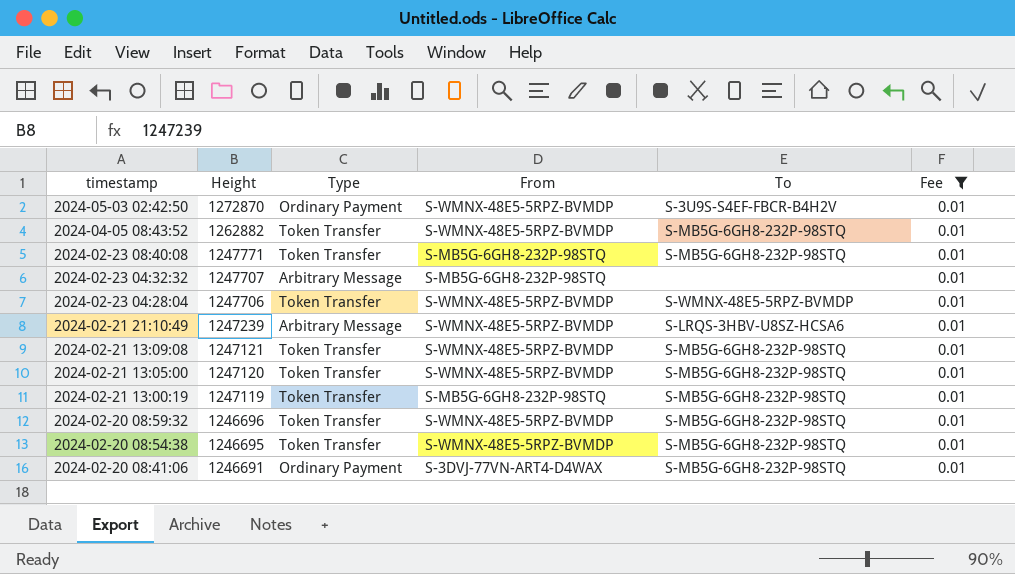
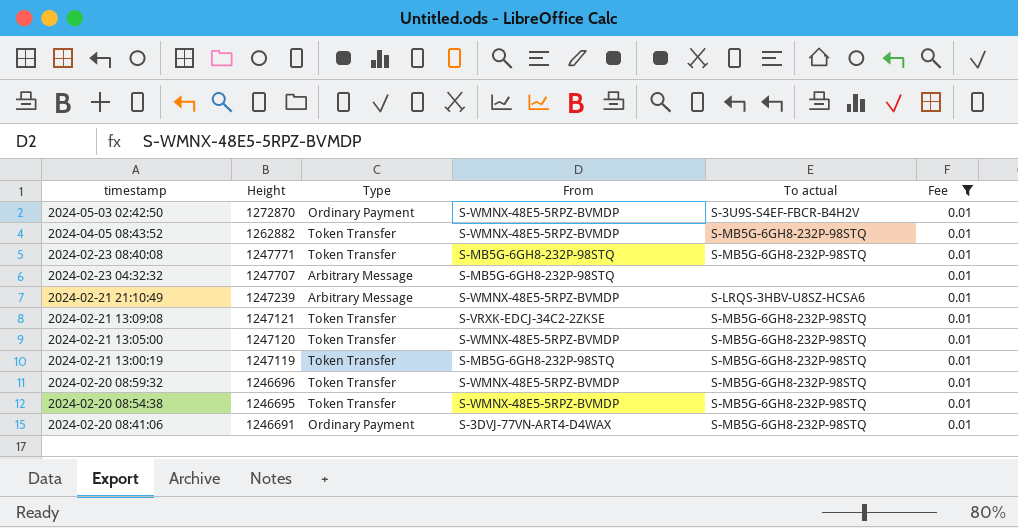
column name: To -> To actual
row 2024-02-23 04:28:04: 1247706 | Token Transfer | S-WMNX-48E5-5RPZ-BVMDP | S-WMNX-48E5-5RPZ-BVMDP | 0.01 -> none
2024-02-21 13:09:08 | From: S-WMNX-48E5-5RPZ-BVMDP -> S-VRXK-EDCJ-34C2-2ZKSE

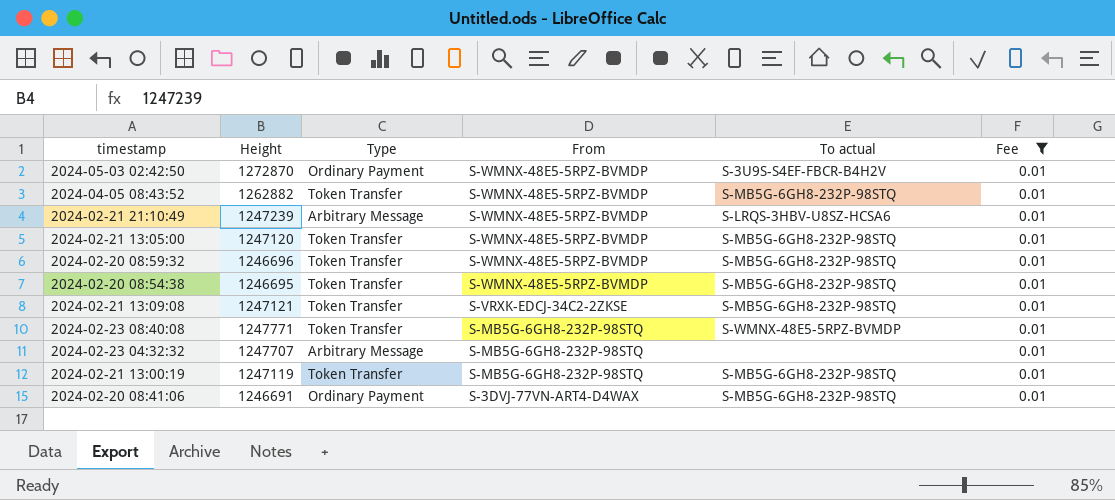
row order: timestamp descending -> From descending
2024-02-23 08:40:08 | To actual: S-MB5G-6GH8-232P-98STQ -> S-WMNX-48E5-5RPZ-BVMDP

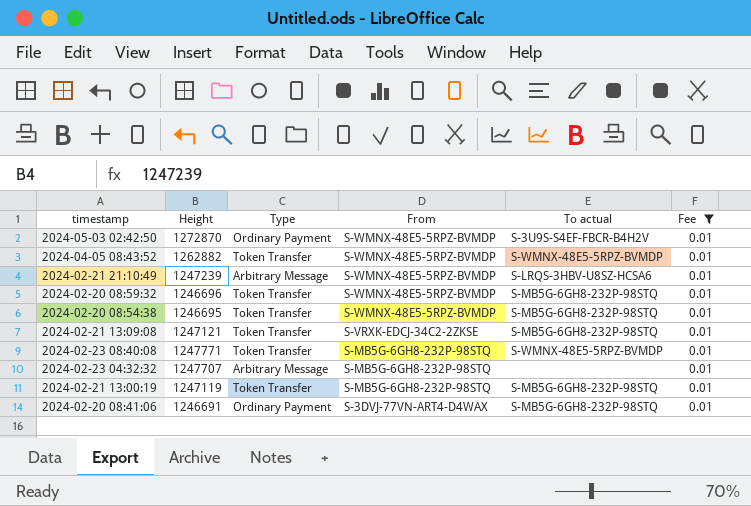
row 2024-02-21 13:05:00: 1247120 | Token Transfer | S-WMNX-48E5-5RPZ-BVMDP | S-MB5G-6GH8-232P-98STQ | 0.01 -> none
2024-04-05 08:43:52 | To actual: S-MB5G-6GH8-232P-98STQ -> S-WMNX-48E5-5RPZ-BVMDP

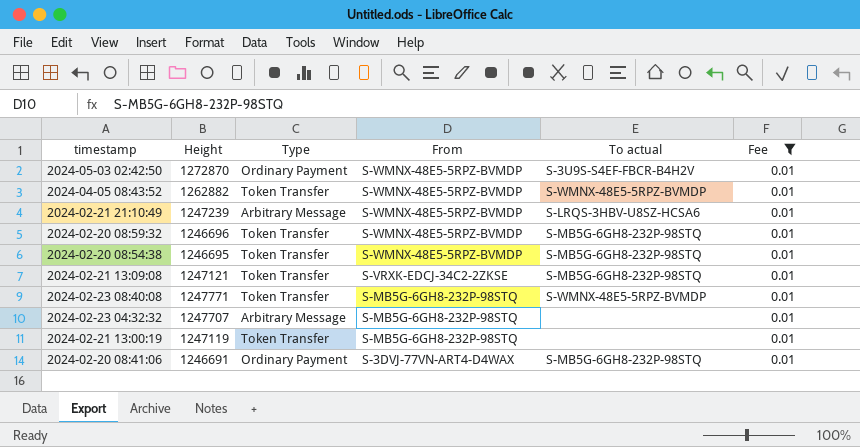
2024-02-21 13:00:19 | To actual: S-MB5G-6GH8-232P-98STQ -> none

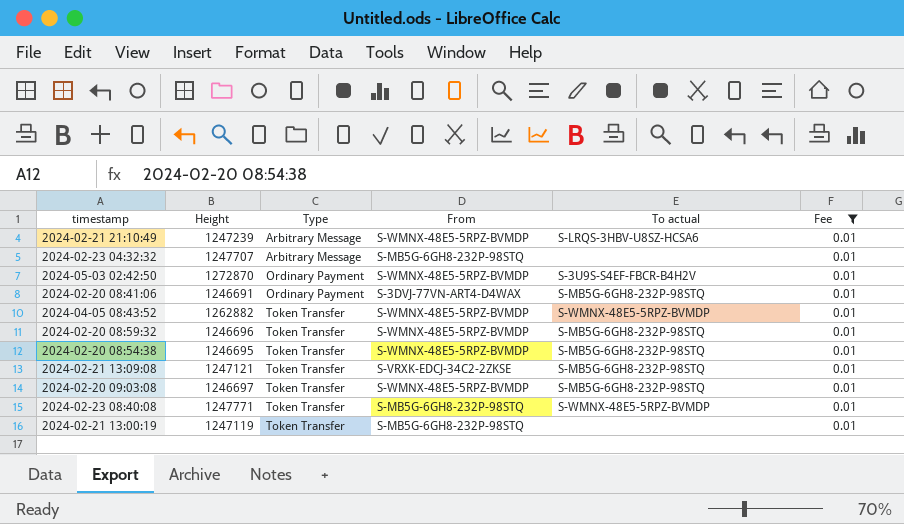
row order: From descending -> Type ascending
row 2024-02-20 09:03:08: none -> 1246697 | Token Transfer | S-WMNX-48E5-5RPZ-BVMDP | S-MB5G-6GH8-232P-98STQ | 0.01

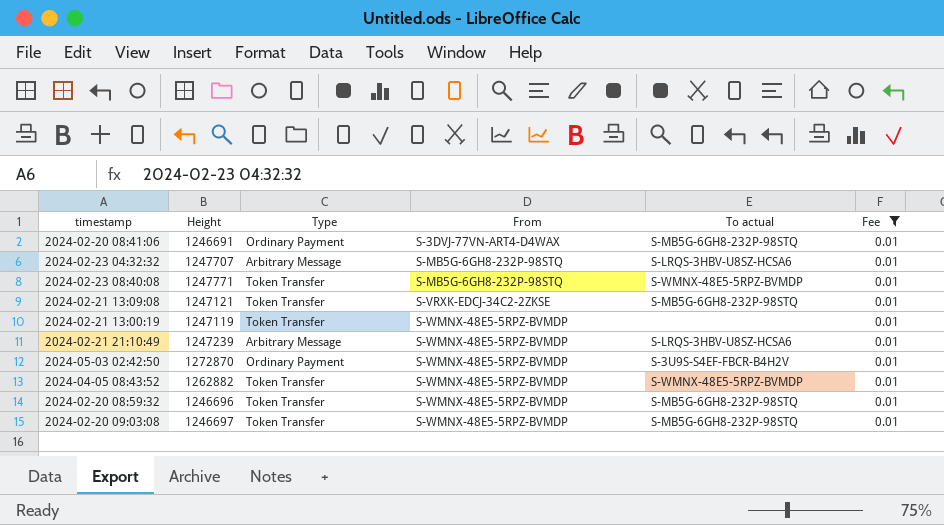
row order: Type ascending -> From ascending
row 2024-02-20 08:54:38: 1246695 | Token Transfer | S-WMNX-48E5-5RPZ-BVMDP | S-MB5G-6GH8-232P-98STQ | 0.01 -> none
2024-02-23 04:32:32 | To actual: none -> S-LRQS-3HBV-U8SZ-HCSA6
2024-02-21 13:00:19 | From: S-MB5G-6GH8-232P-98STQ -> S-WMNX-48E5-5RPZ-BVMDP

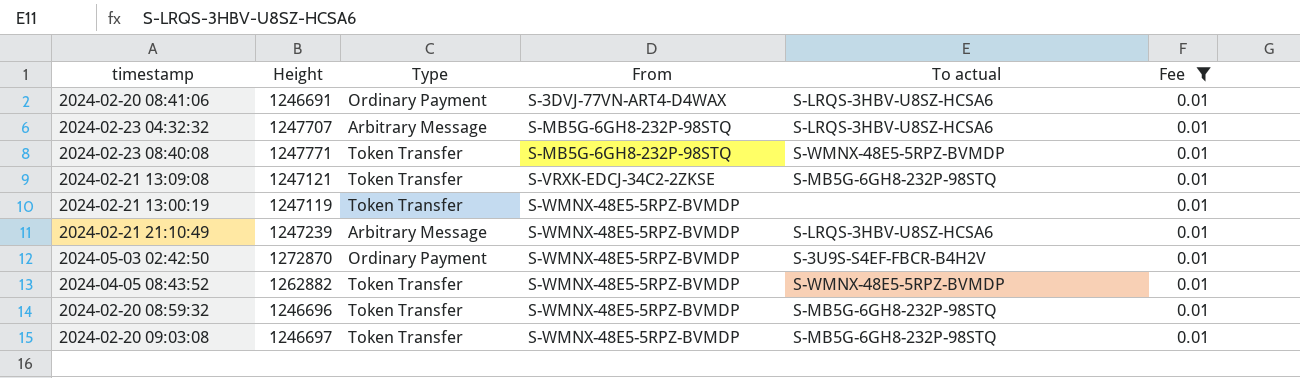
2024-02-20 08:41:06 | To actual: S-MB5G-6GH8-232P-98STQ -> S-LRQS-3HBV-U8SZ-HCSA6

